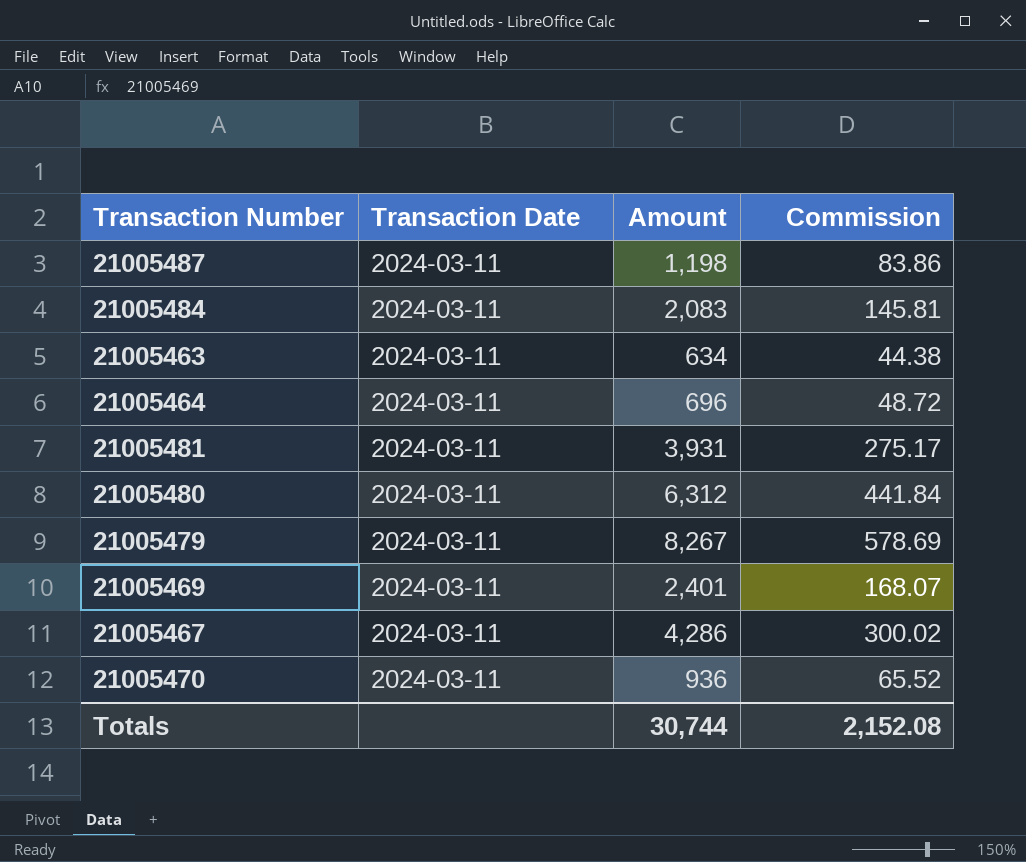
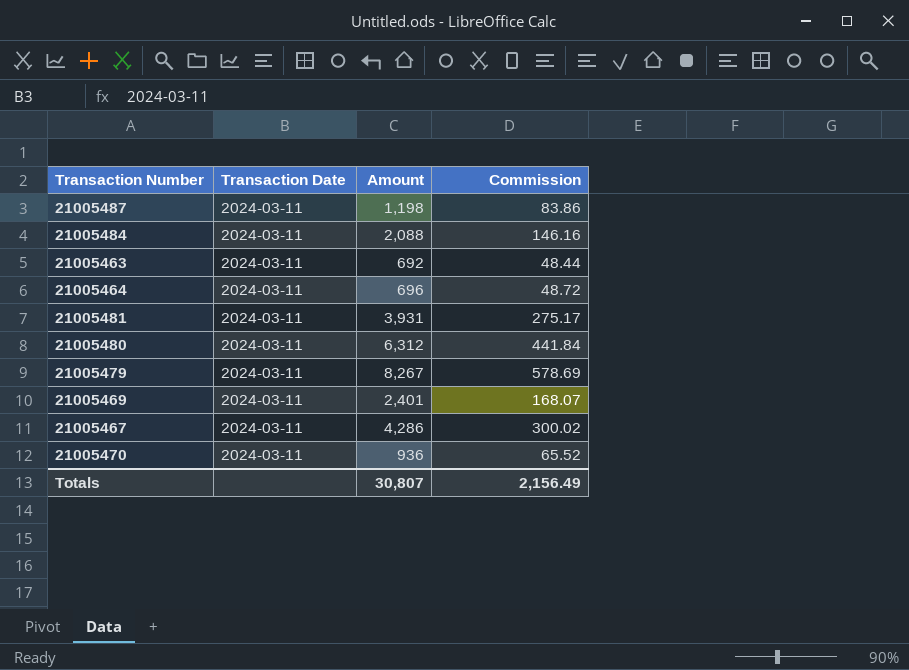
21005484 | Amount: 2,083 -> 2,088
21005484 | Commission: 145.81 -> 146.16
21005463 | Amount: 634 -> 692
21005463 | Commission: 44.38 -> 48.44
Totals | Amount: 30,744 -> 30,807
Totals | Commission: 2,152.08 -> 2,156.49

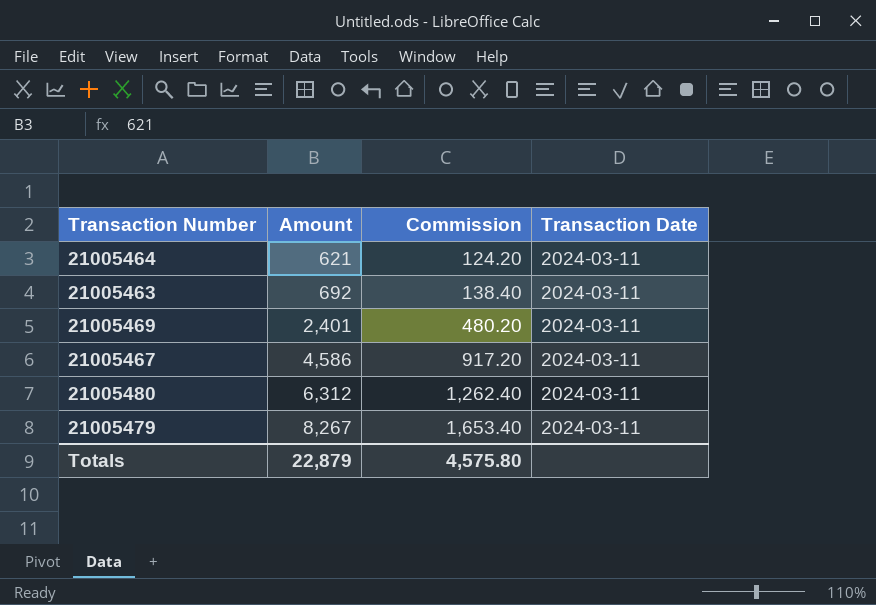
row order: none -> Amount ascending
column Commission | formula: [Amount] * 0.07 -> [Amount] * 0.2
column Transaction Date | position: 2 -> 4
row 21005487: 2024-03-11 | 1,198 | 83.86 -> none
row 21005484: 2024-03-11 | 2,088 | 146.16 -> none
row 21005481: 2024-03-11 | 3,931 | 275.17 -> none
row 21005470: 2024-03-11 | 936 | 65.52 -> none
21005464 | Amount: 696 -> 621
21005467 | Amount: 4,286 -> 4,586
Totals | Amount: 30,807 -> 22,879
Totals | Commission: 2,156.49 -> 4,575.80

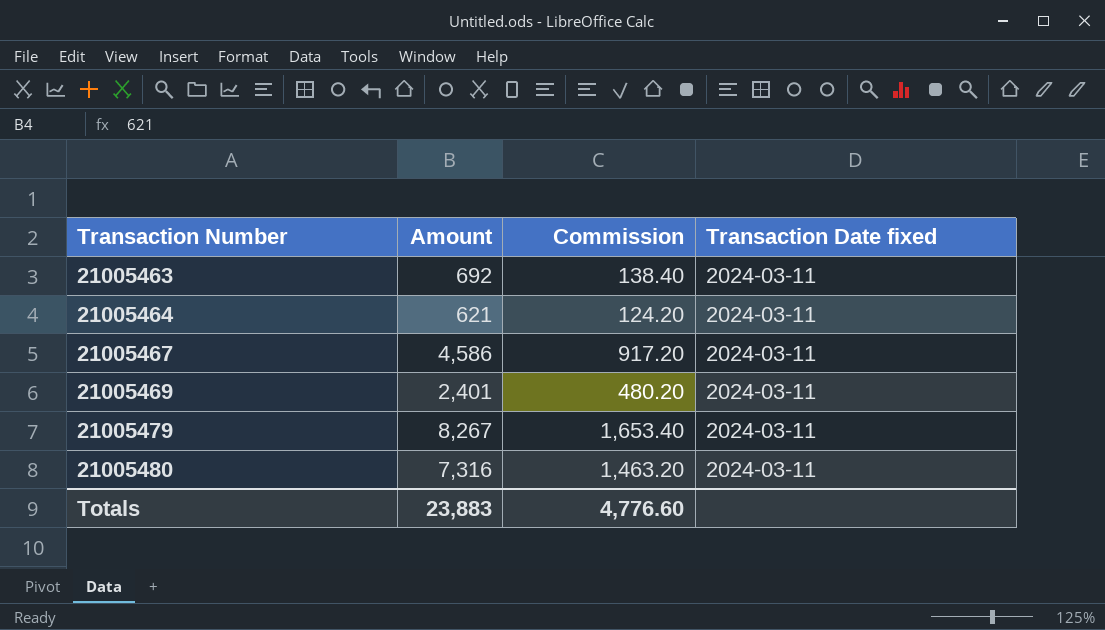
row order: Amount ascending -> Transaction Number ascending
column name: Transaction Date -> Transaction Date fixed
21005480 | Amount: 6,312 -> 7,316
21005480 | Commission: 1,262.40 -> 1,463.20
Totals | Amount: 22,879 -> 23,883
Totals | Commission: 4,575.80 -> 4,776.60

